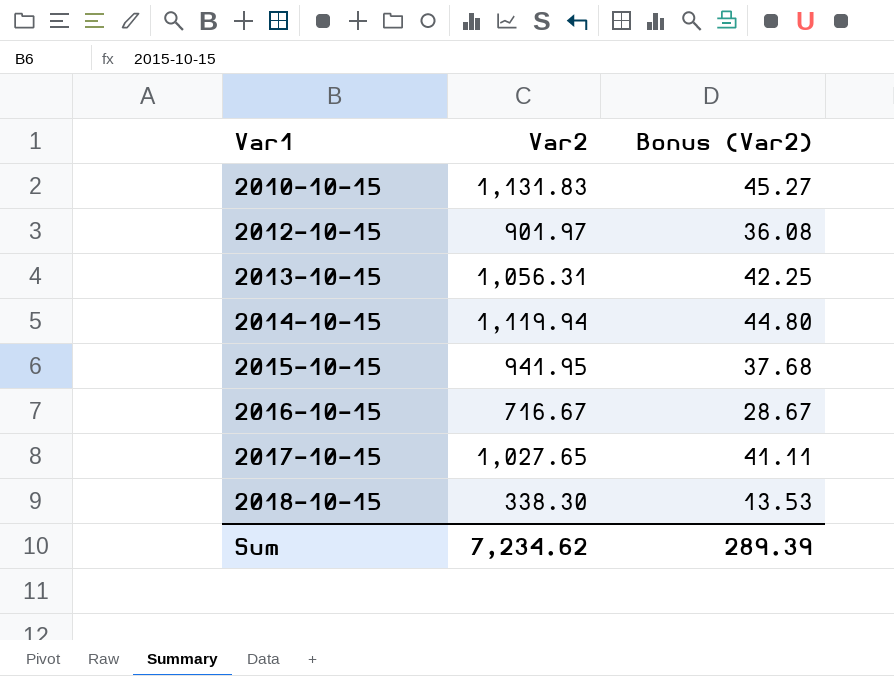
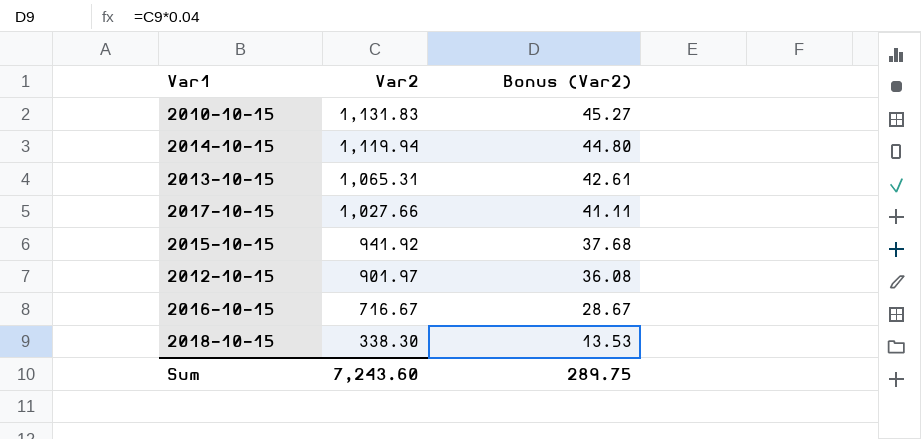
row order: Var1 ascending -> Var2 descending
2013-10-15 | Var2: 1,056.31 -> 1,065.31
2013-10-15 | Bonus (Var2): 42.25 -> 42.61
2017-10-15 | Var2: 1,027.65 -> 1,027.66
2015-10-15 | Var2: 941.95 -> 941.92
Sum | Var2: 7,234.62 -> 7,243.60
Sum | Bonus (Var2): 289.39 -> 289.75

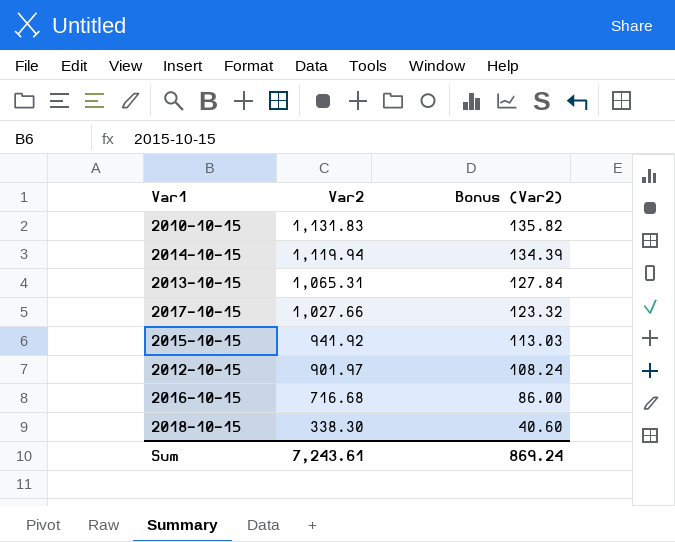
column Bonus (Var2) | formula: [Var2] * 0.04 -> [Var2] * 0.12
2016-10-15 | Var2: 716.67 -> 716.68
Sum | Var2: 7,243.60 -> 7,243.61
Sum | Bonus (Var2): 289.75 -> 869.24

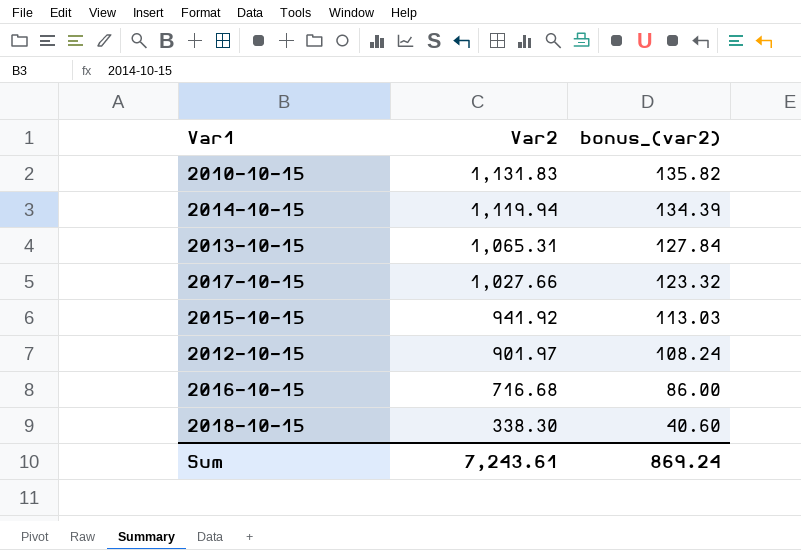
column name: Bonus (Var2) -> bonus_(var2)

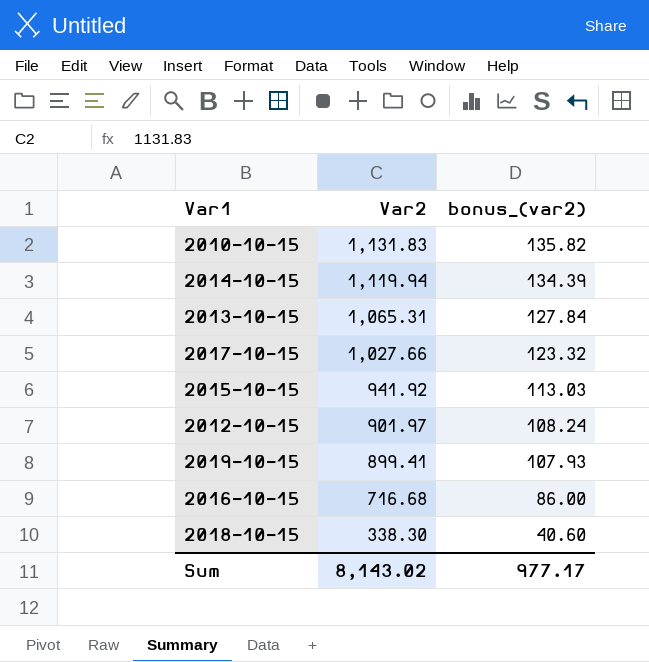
row 2019-10-15: none -> 899.41 | 107.93
Sum | Var2: 7,243.61 -> 8,143.02
Sum | bonus_(var2): 869.24 -> 977.17

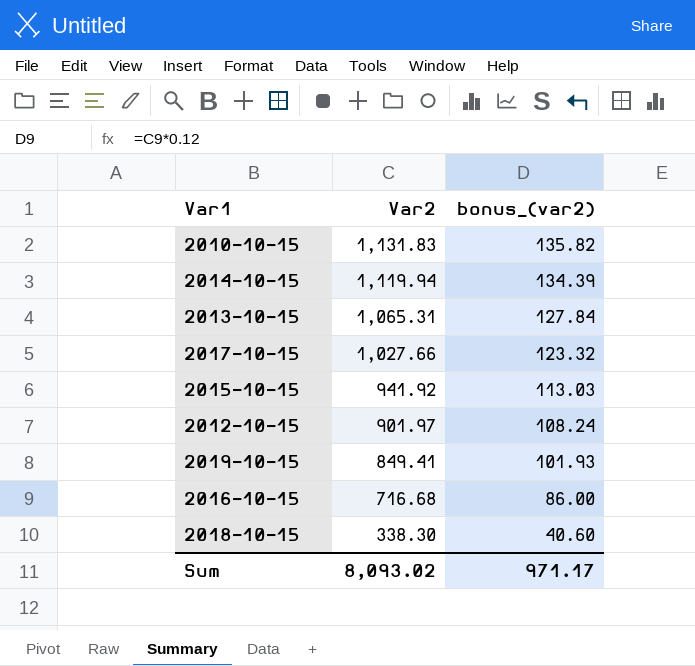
2019-10-15 | Var2: 899.41 -> 849.41
2019-10-15 | bonus_(var2): 107.93 -> 101.93
Sum | Var2: 8,143.02 -> 8,093.02
Sum | bonus_(var2): 977.17 -> 971.17

